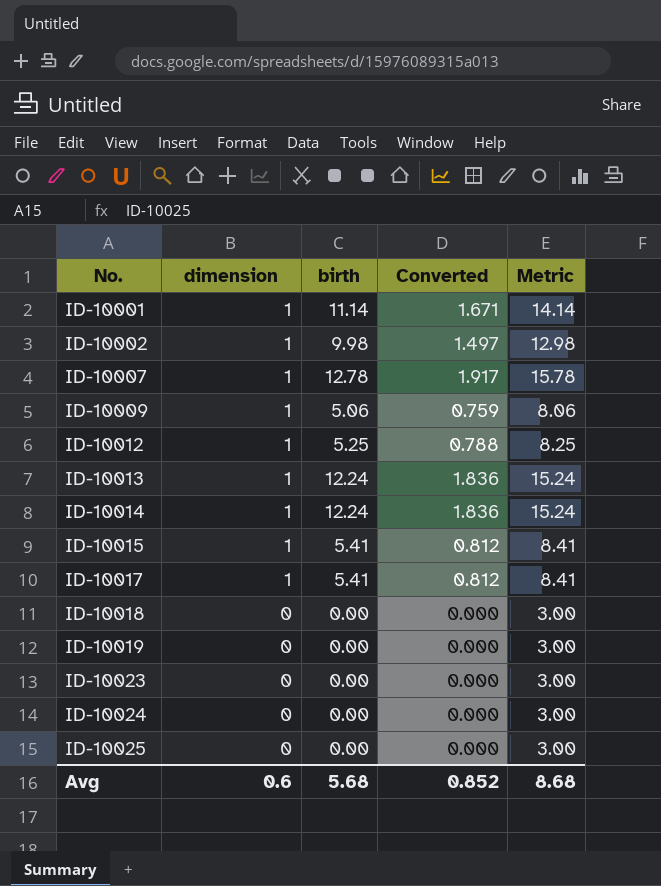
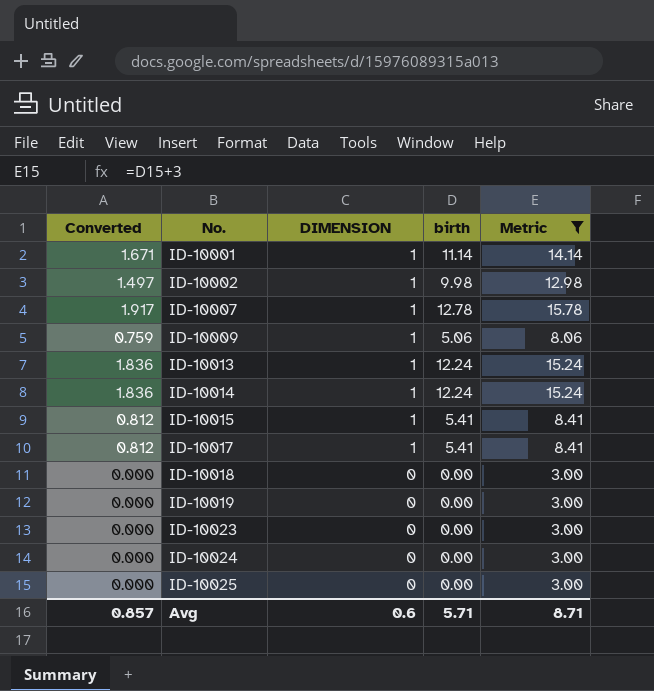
filter: none -> Metric != 8.25
column Converted | position: 4 -> 1
column name: dimension -> DIMENSION
Avg | Converted: 0.852 -> 0.857
Avg | birth: 5.68 -> 5.71
Avg | Metric: 8.68 -> 8.71

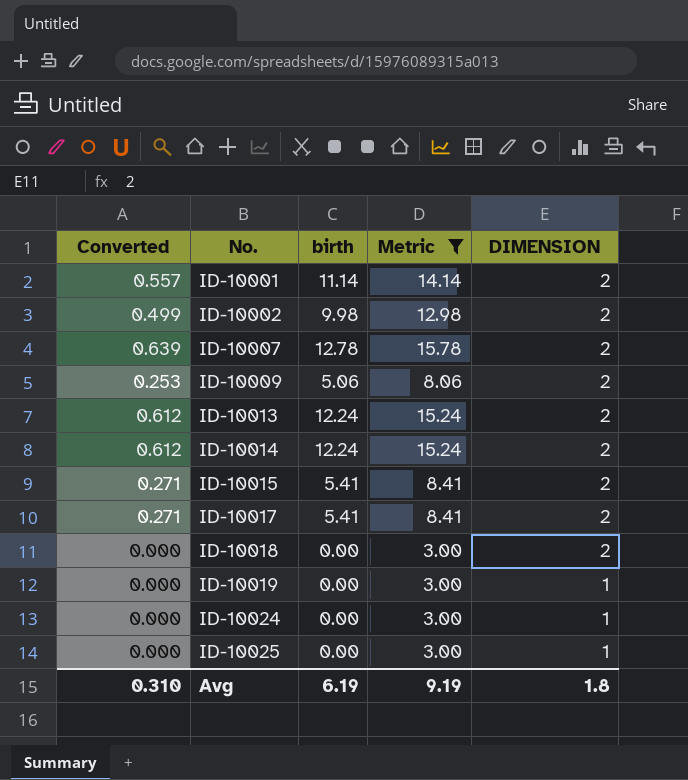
column Converted | formula: [birth] * 0.15 -> [birth] * 0.05
column DIMENSION | position: 3 -> 5
row ID-10023: 0.000 | 0 | 0.00 | 3.00 -> none
ID-10001 | DIMENSION: 1 -> 2
ID-10002 | DIMENSION: 1 -> 2
ID-10007 | DIMENSION: 1 -> 2
ID-10009 | DIMENSION: 1 -> 2
ID-10013 | DIMENSION: 1 -> 2
ID-10014 | DIMENSION: 1 -> 2
ID-10015 | DIMENSION: 1 -> 2
ID-10017 | DIMENSION: 1 -> 2
ID-10018 | DIMENSION: 0 -> 2
ID-10019 | DIMENSION: 0 -> 1
ID-10024 | DIMENSION: 0 -> 1
ID-10025 | DIMENSION: 0 -> 1
Avg | Converted: 0.857 -> 0.310
Avg | birth: 5.71 -> 6.19
Avg | Metric: 8.71 -> 9.19
Avg | DIMENSION: 0.6 -> 1.8

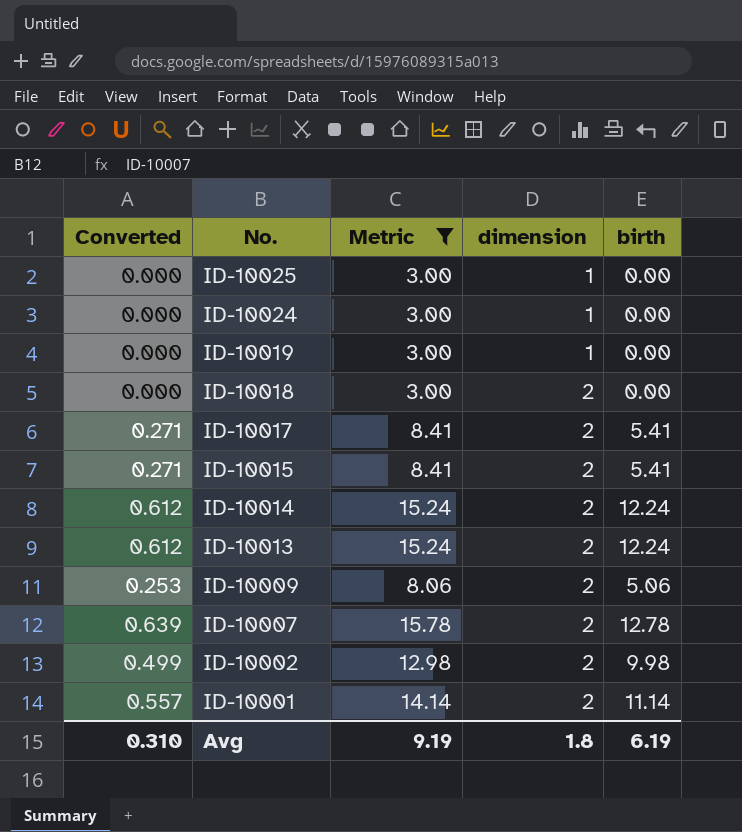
row order: No. ascending -> No. descending
column name: DIMENSION -> dimension
column birth | position: 3 -> 5

